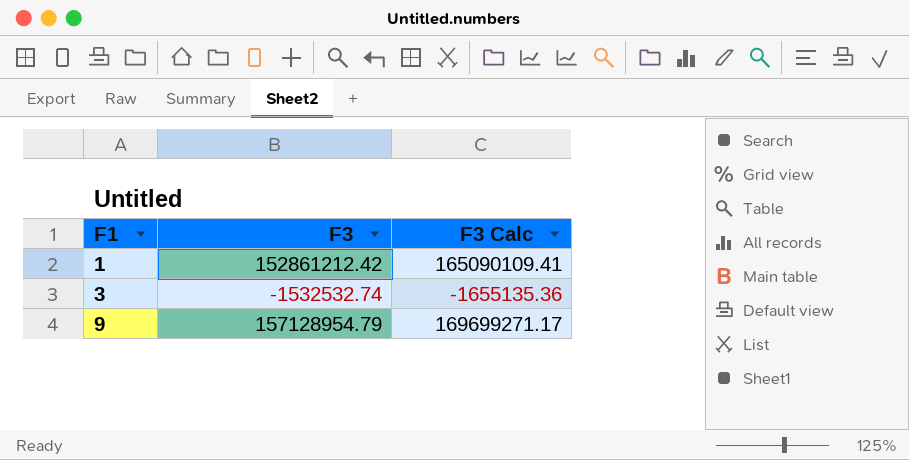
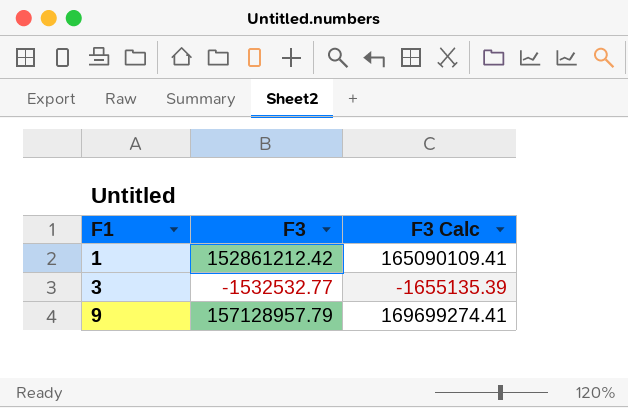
3 | F3: -1532532.74 -> -1532532.77
3 | F3 Calc: -1655135.36 -> -1655135.39
9 | F3: 157128954.79 -> 157128957.79
9 | F3 Calc: 169699271.17 -> 169699274.41

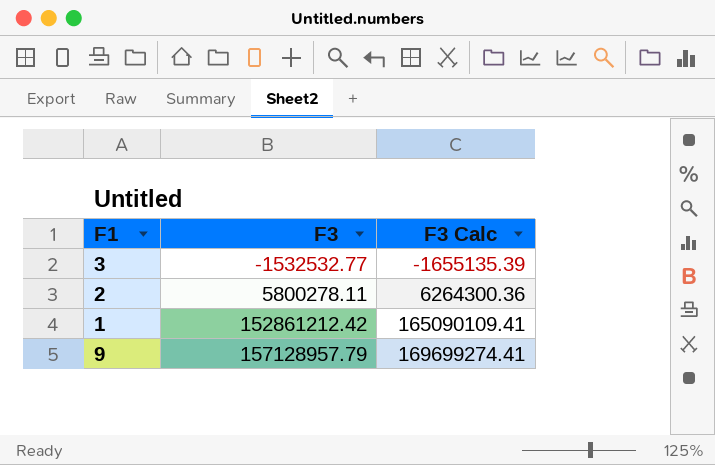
row order: F1 ascending -> F3 ascending
row 2: none -> 5800278.11 | 6264300.36

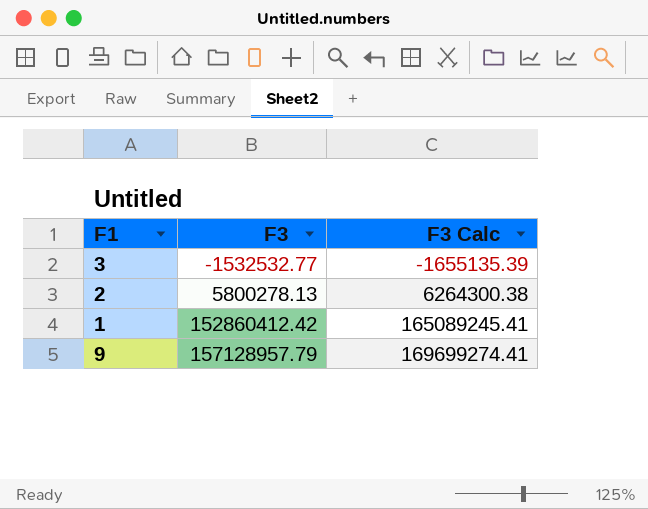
2 | F3: 5800278.11 -> 5800278.13
2 | F3 Calc: 6264300.36 -> 6264300.38
1 | F3: 152861212.42 -> 152860412.42
1 | F3 Calc: 165090109.41 -> 165089245.41

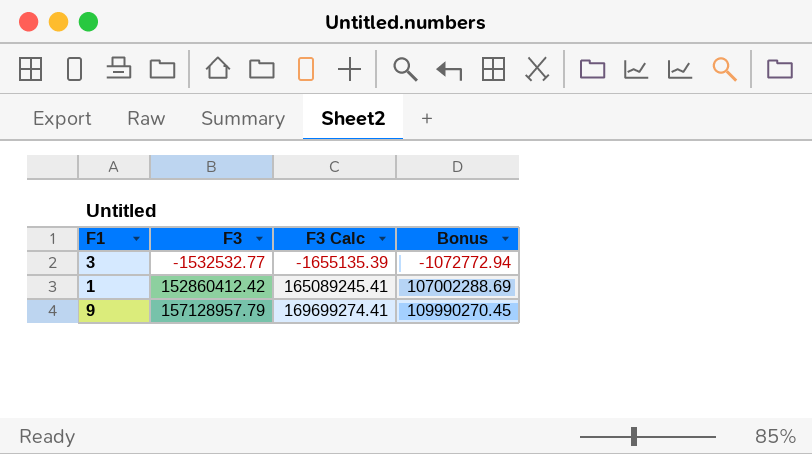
column Bonus | formula: none -> [F3] * 0.7
row 2: 5800278.13 | 6264300.38 -> none

